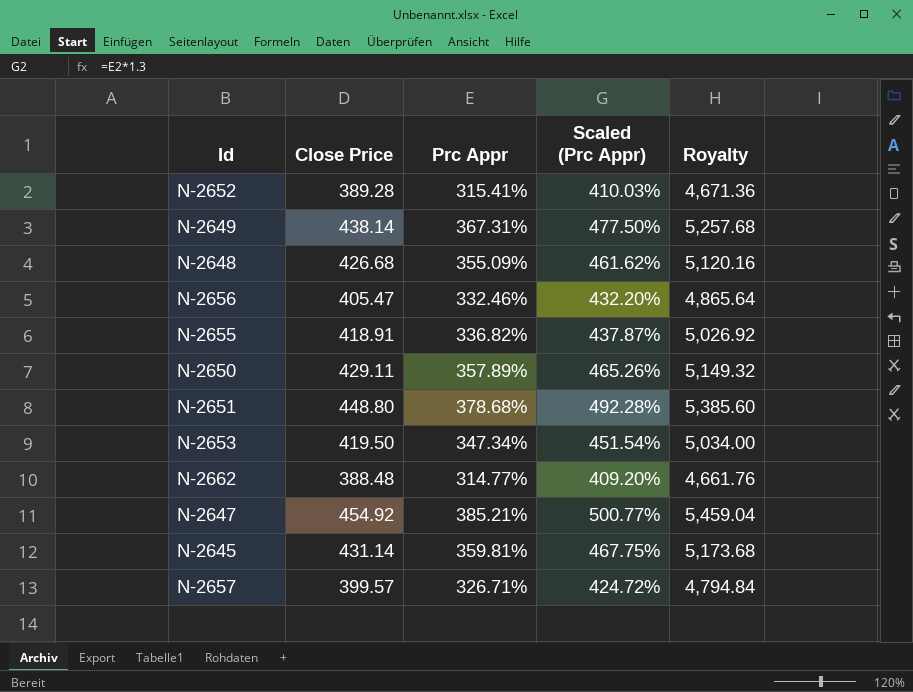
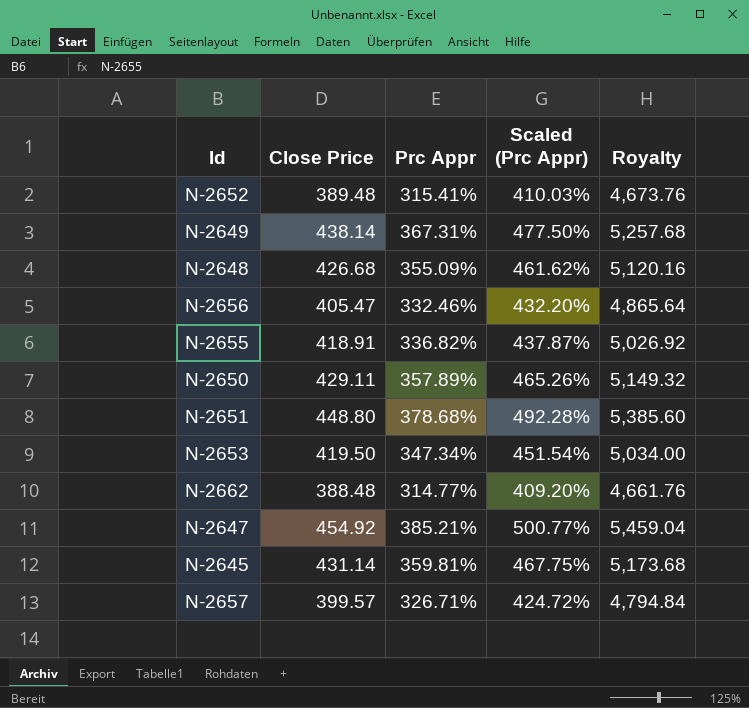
N-2652 | Close Price: 389.28 -> 389.48
N-2652 | Royalty: 4,671.36 -> 4,673.76

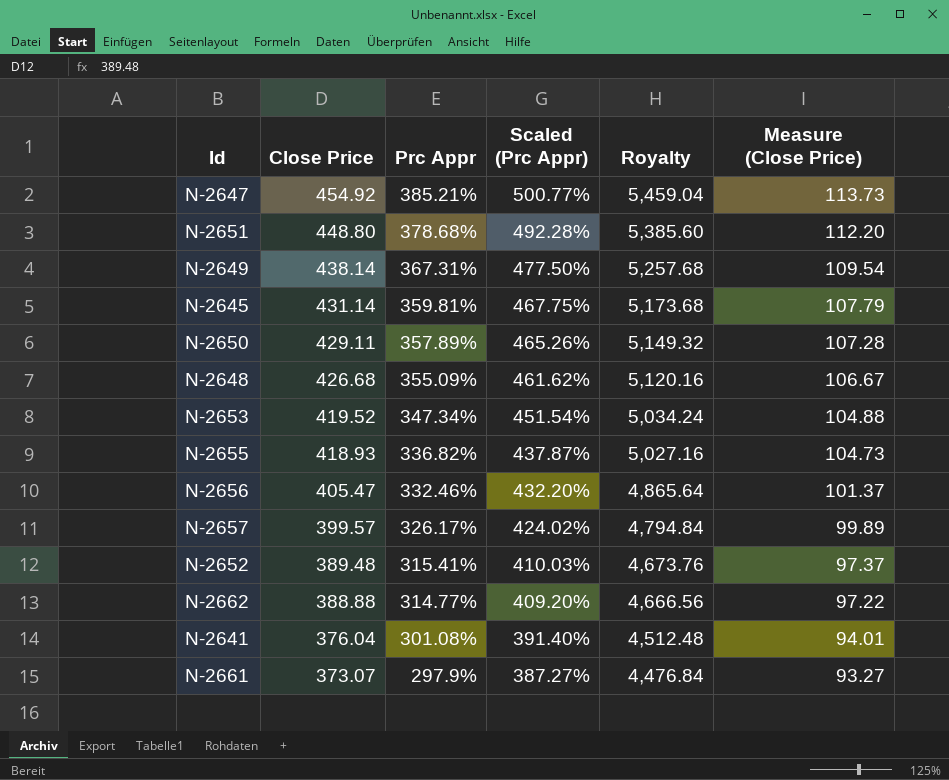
row order: none -> Close Price descending
column Measure (Close Price) | formula: none -> [Close Price] * 0.25
N-2653 | Close Price: 419.50 -> 419.52
N-2653 | Royalty: 5,034.00 -> 5,034.24
N-2655 | Close Price: 418.91 -> 418.93
N-2655 | Royalty: 5,026.92 -> 5,027.16
N-2657 | Prc Appr: 326.71% -> 326.17%
N-2657 | Scaled (Prc Appr): 424.72% -> 424.02%
N-2662 | Close Price: 388.48 -> 388.88
N-2662 | Royalty: 4,661.76 -> 4,666.56
row N-2641: none -> 376.04 | 301.08% | 391.40% | 4,512.48 | 94.01
row N-2661: none -> 373.07 | 297.9% | 387.27% | 4,476.84 | 93.27

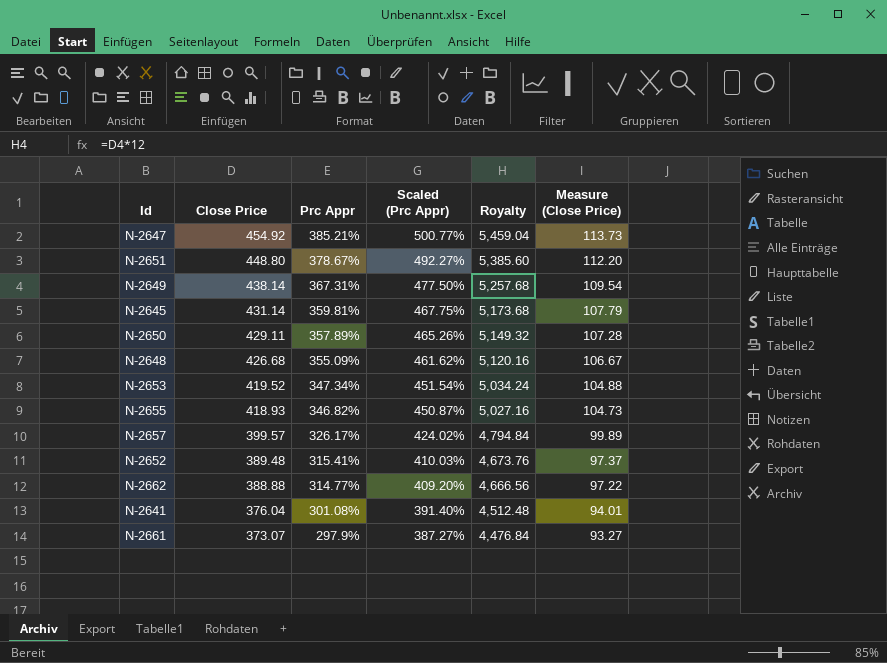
row N-2656: 405.47 | 332.46% | 432.20% | 4,865.64 | 101.37 -> none
N-2651 | Prc Appr: 378.68% -> 378.67%
N-2651 | Scaled (Prc Appr): 492.28% -> 492.27%
N-2655 | Prc Appr: 336.82% -> 346.82%
N-2655 | Scaled (Prc Appr): 437.87% -> 450.87%

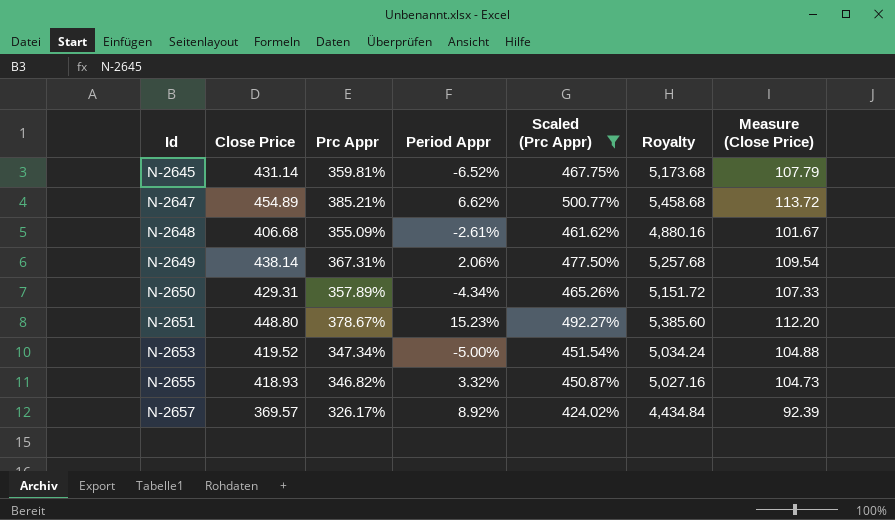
filter: none -> Scaled (Prc Appr) >= 424.02%
row order: Close Price descending -> Id ascending
column Period Appr | position: none -> 4
N-2647 | Close Price: 454.92 -> 454.89
N-2647 | Royalty: 5,459.04 -> 5,458.68
N-2647 | Measure (Close Price): 113.73 -> 113.72
N-2648 | Close Price: 426.68 -> 406.68
N-2648 | Royalty: 5,120.16 -> 4,880.16
N-2648 | Measure (Close Price): 106.67 -> 101.67
N-2650 | Close Price: 429.11 -> 429.31
N-2650 | Royalty: 5,149.32 -> 5,151.72
N-2650 | Measure (Close Price): 107.28 -> 107.33
N-2657 | Close Price: 399.57 -> 369.57
N-2657 | Royalty: 4,794.84 -> 4,434.84
N-2657 | Measure (Close Price): 99.89 -> 92.39

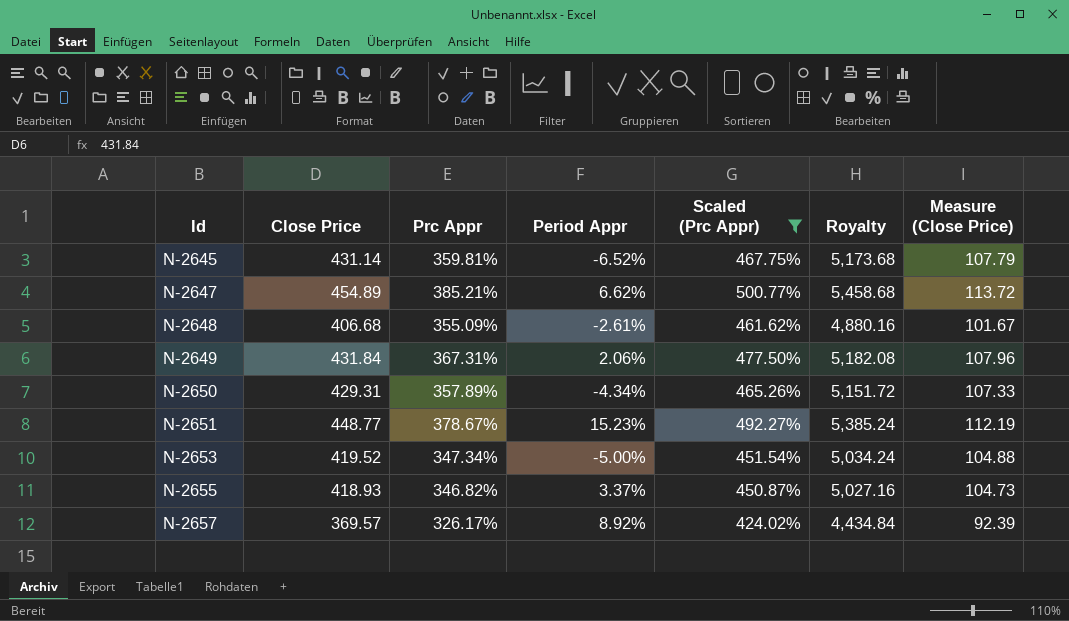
N-2649 | Close Price: 438.14 -> 431.84
N-2649 | Royalty: 5,257.68 -> 5,182.08
N-2649 | Measure (Close Price): 109.54 -> 107.96
N-2651 | Close Price: 448.80 -> 448.77
N-2651 | Royalty: 5,385.60 -> 5,385.24
N-2651 | Measure (Close Price): 112.20 -> 112.19
N-2655 | Period Appr: 3.32% -> 3.37%

